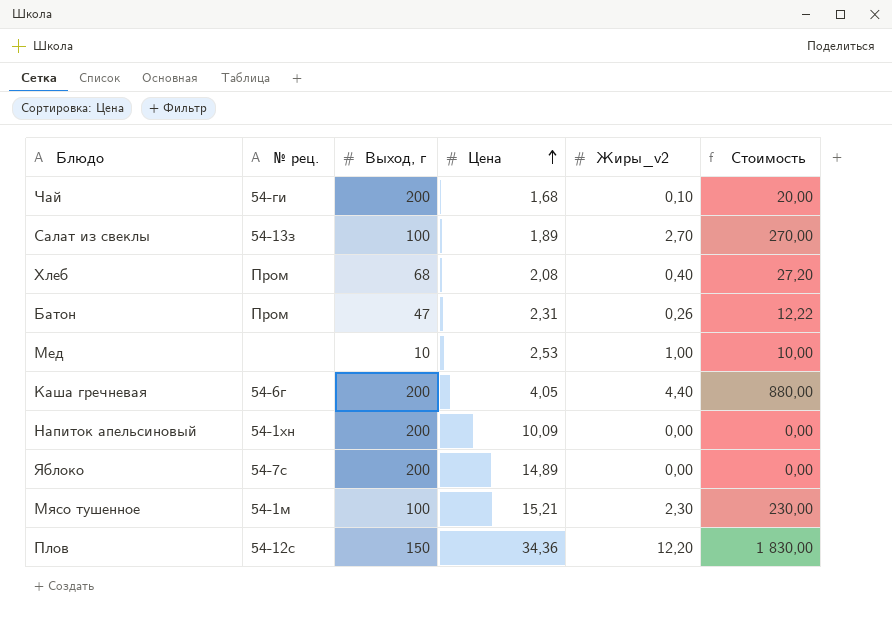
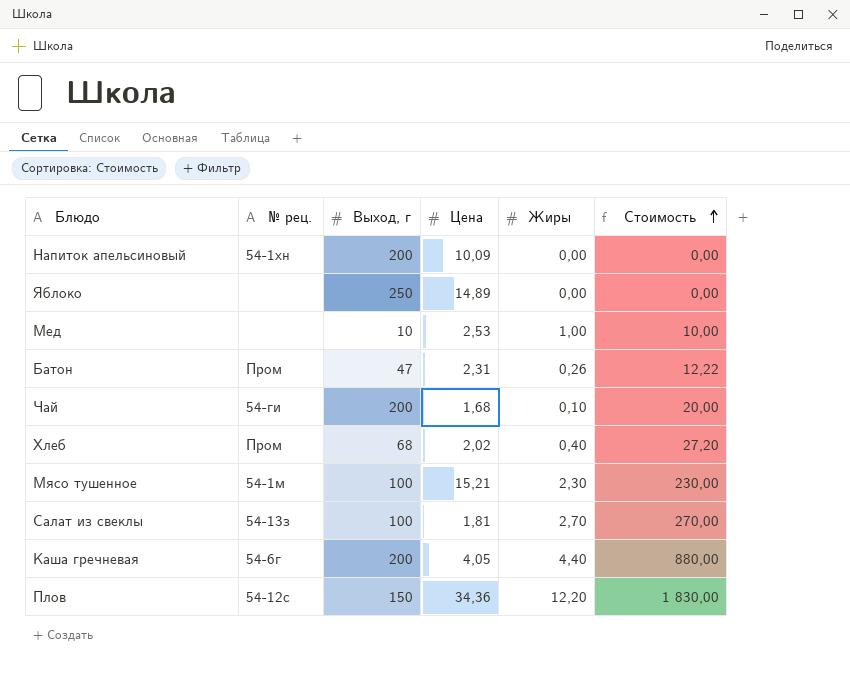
row order: Цена ascending -> Стоимость ascending
column name: Жиры_v2 -> Жиры
Яблоко | № рец.: 54-7с -> none
Яблоко | Выход, г: 200 -> 250
Хлеб | Цена: 2,08 -> 2,02
Салат из свеклы | Цена: 1,89 -> 1,81

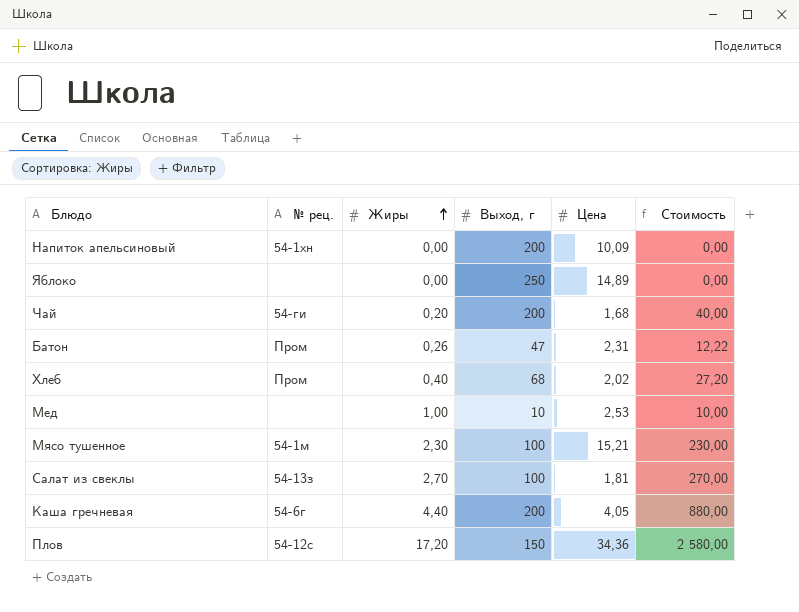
row order: Стоимость ascending -> Жиры ascending
column Жиры | position: 5 -> 3
Чай | Жиры: 0,10 -> 0,20
Чай | Стоимость: 20,00 -> 40,00
Плов | Жиры: 12,20 -> 17,20
Плов | Стоимость: 1 830,00 -> 2 580,00

